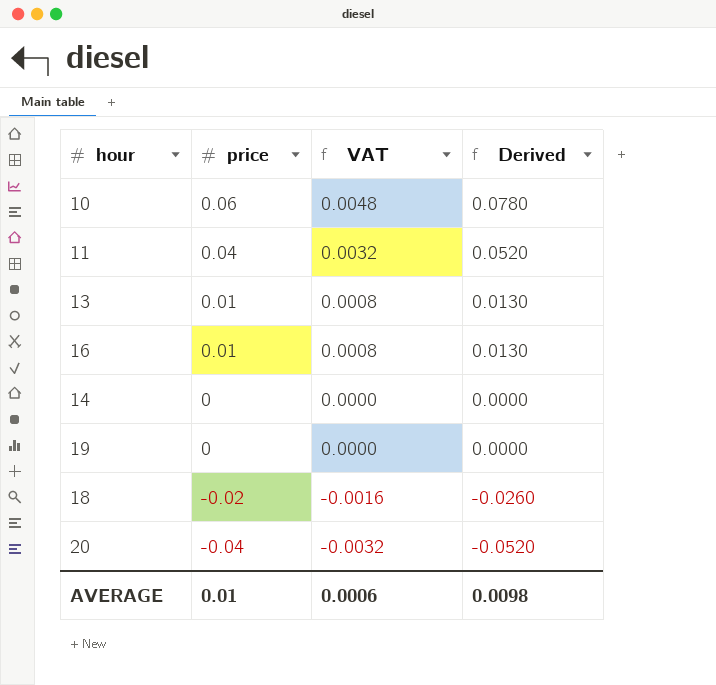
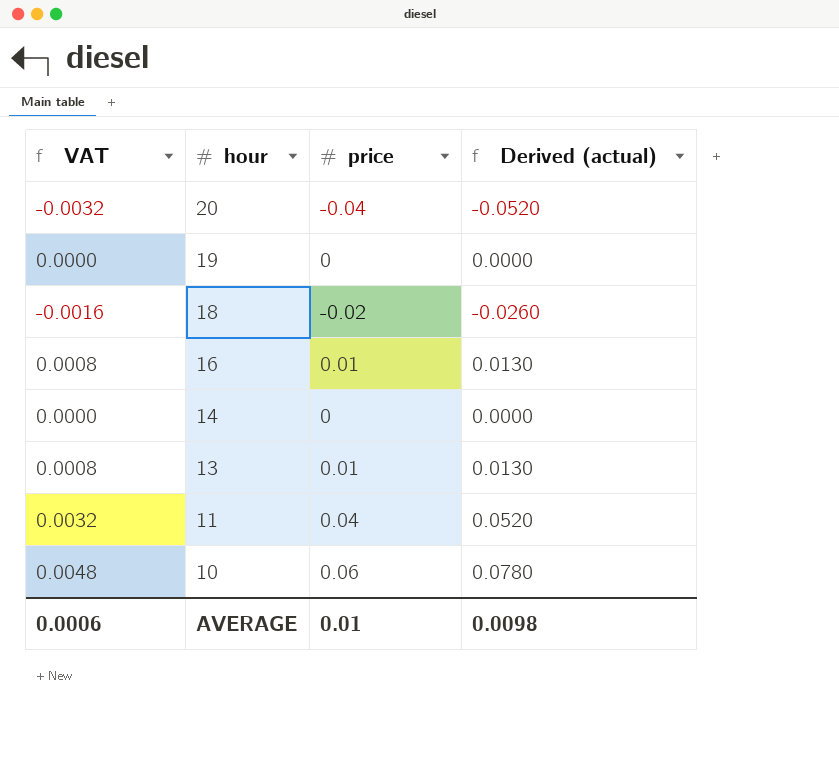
row order: price descending -> hour descending
column VAT | position: 3 -> 1
column name: Derived -> Derived (actual)

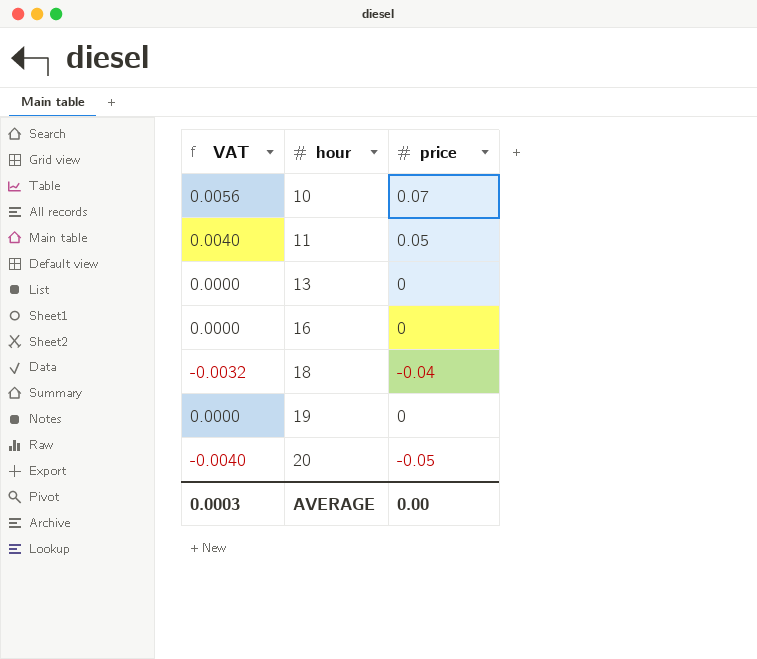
row order: hour descending -> hour ascending
column Derived (actual) | formula: [price] * 1.3 -> none
row 14: 0.0000 | 0 | 0.0000 -> none
10 | VAT: 0.0048 -> 0.0056
10 | price: 0.06 -> 0.07
11 | VAT: 0.0032 -> 0.0040
11 | price: 0.04 -> 0.05
13 | VAT: 0.0008 -> 0.0000
13 | price: 0.01 -> 0
16 | VAT: 0.0008 -> 0.0000
16 | price: 0.01 -> 0
18 | VAT: -0.0016 -> -0.0032
18 | price: -0.02 -> -0.04
20 | VAT: -0.0032 -> -0.0040
20 | price: -0.04 -> -0.05
AVERAGE | VAT: 0.0006 -> 0.0003
AVERAGE | price: 0.01 -> 0.00

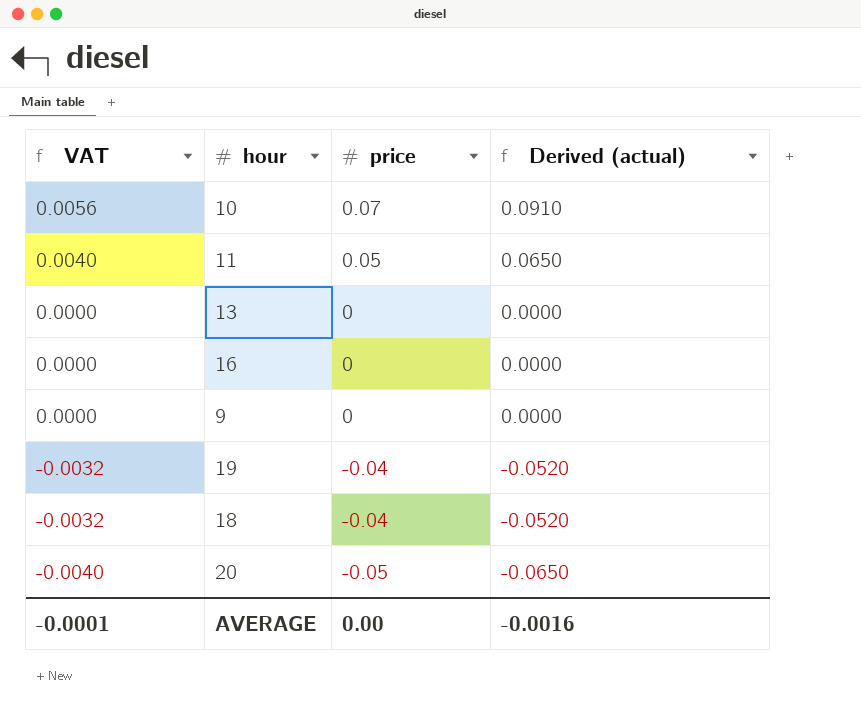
row order: hour ascending -> VAT descending
column Derived (actual) | formula: none -> [price] * 1.3
row 9: none -> 0.0000 | 0 | 0.0000
19 | VAT: 0.0000 -> -0.0032
19 | price: 0 -> -0.04
AVERAGE | VAT: 0.0003 -> -0.0001

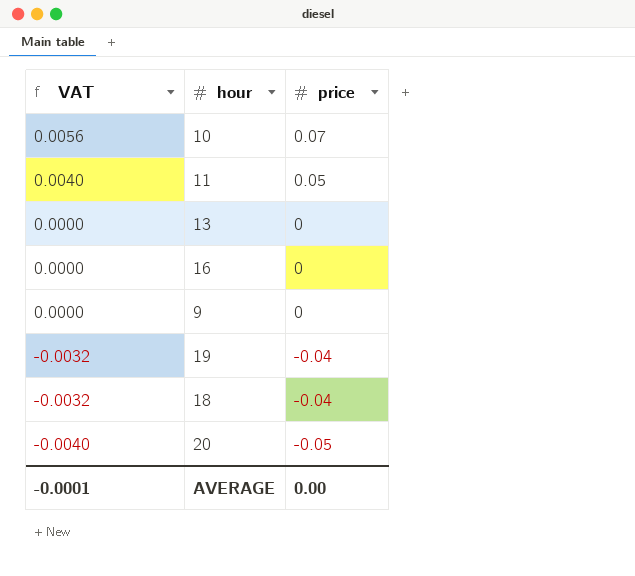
column Derived (actual) | formula: [price] * 1.3 -> none

